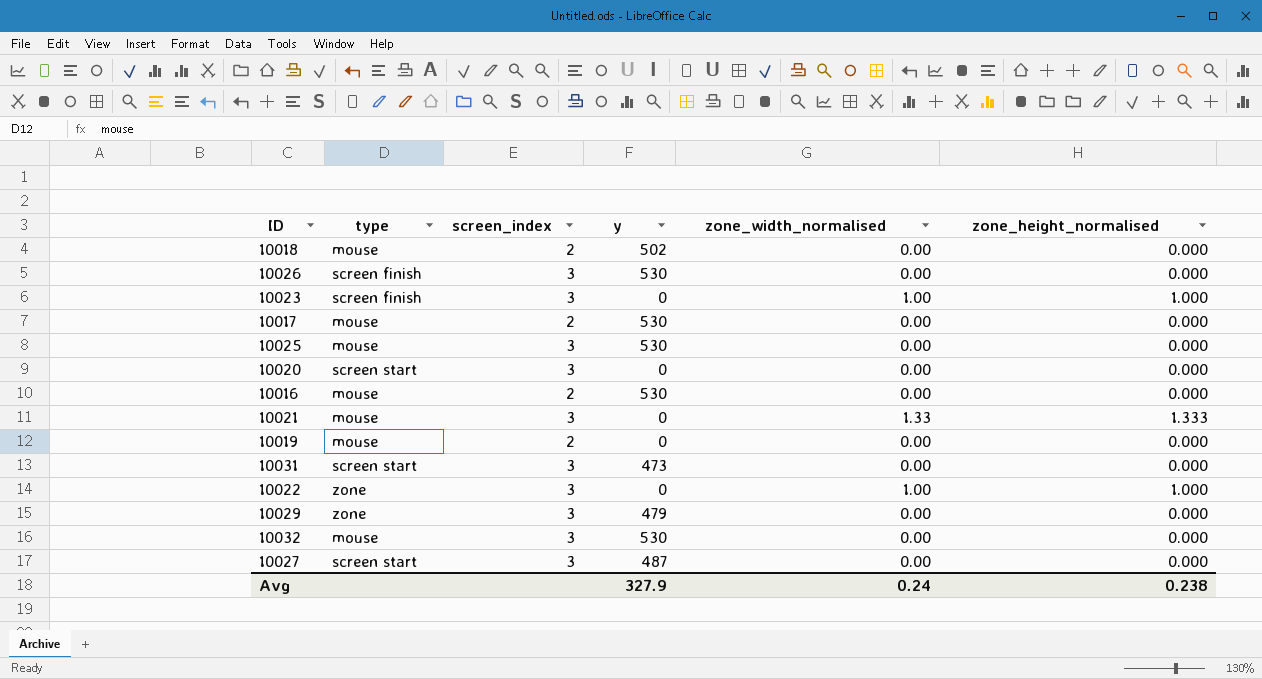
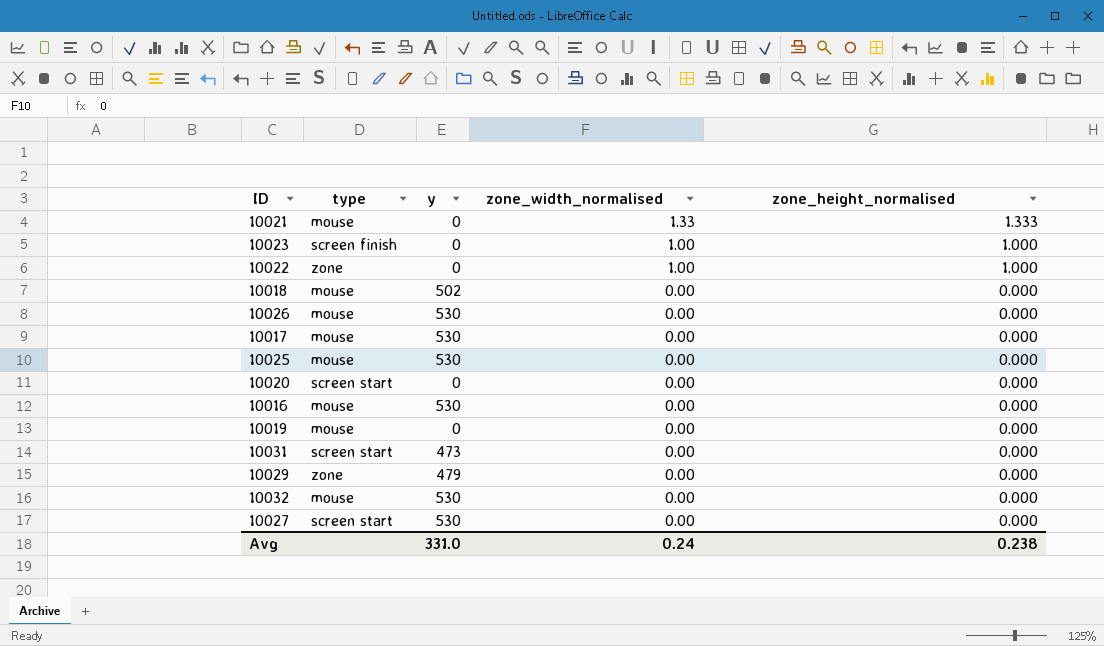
row order: none -> zone_width_normalised descending
column screen_index | position: 3 -> none
10026 | type: screen finish -> mouse
10027 | y: 487 -> 530
Avg | y: 327.9 -> 331.0

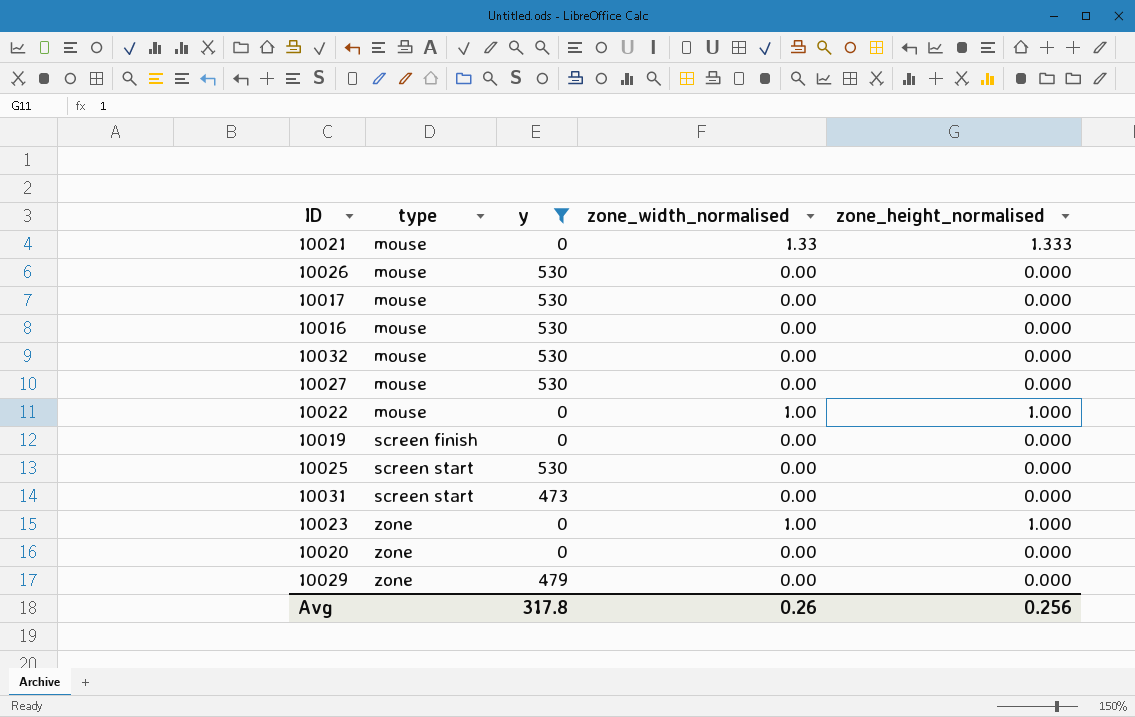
filter: none -> y != 502
row order: zone_width_normalised descending -> type ascending
10027 | type: screen start -> mouse
10022 | type: zone -> mouse
10019 | type: mouse -> screen finish
10025 | type: mouse -> screen start
10023 | type: screen finish -> zone
10020 | type: screen start -> zone
Avg | y: 331.0 -> 317.8
Avg | zone_width_normalised: 0.24 -> 0.26
Avg | zone_height_normalised: 0.238 -> 0.256

